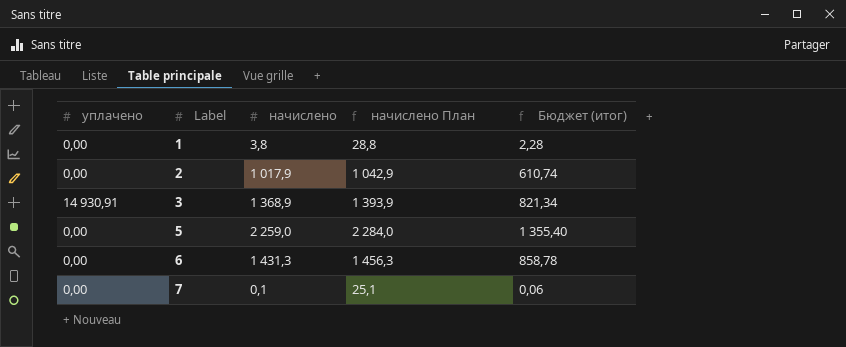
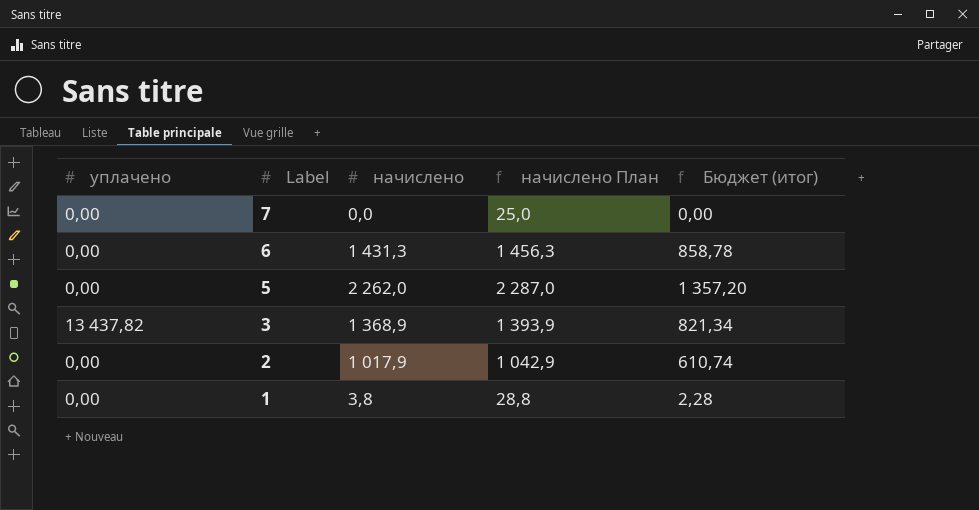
row order: Label ascending -> Label descending
7 | начислено: 0,1 -> 0,0
7 | начислено План: 25,1 -> 25,0
7 | Бюджет (итог): 0,06 -> 0,00
5 | начислено: 2 259,0 -> 2 262,0
5 | начислено План: 2 284,0 -> 2 287,0
5 | Бюджет (итог): 1 355,40 -> 1 357,20
3 | уплачено: 14 930,91 -> 13 437,82

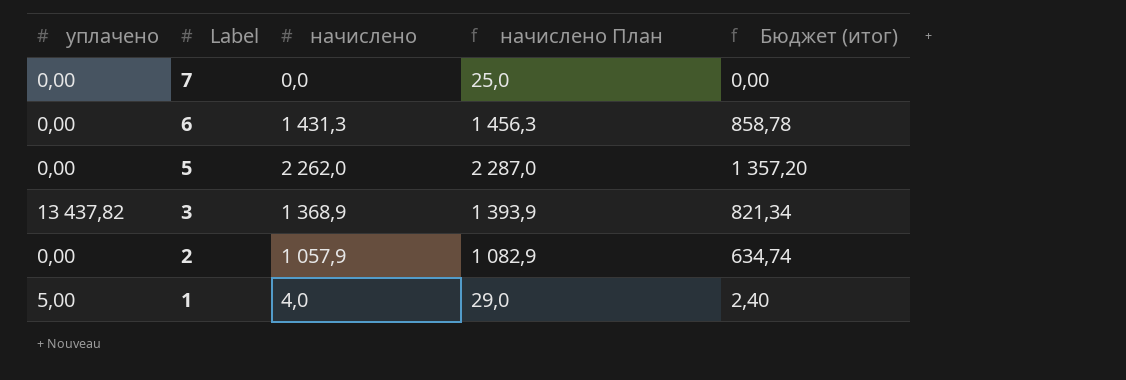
2 | начислено: 1 017,9 -> 1 057,9
2 | начислено План: 1 042,9 -> 1 082,9
2 | Бюджет (итог): 610,74 -> 634,74
1 | уплачено: 0,00 -> 5,00
1 | начислено: 3,8 -> 4,0
1 | начислено План: 28,8 -> 29,0
1 | Бюджет (итог): 2,28 -> 2,40

